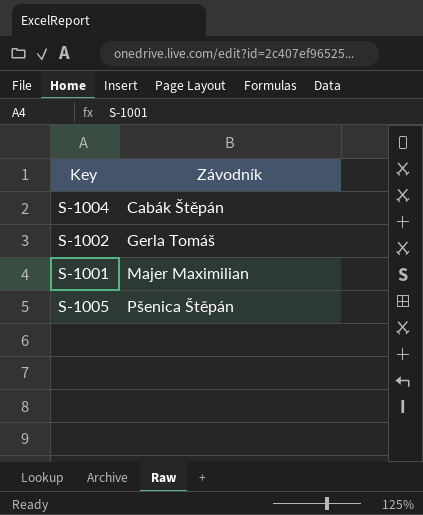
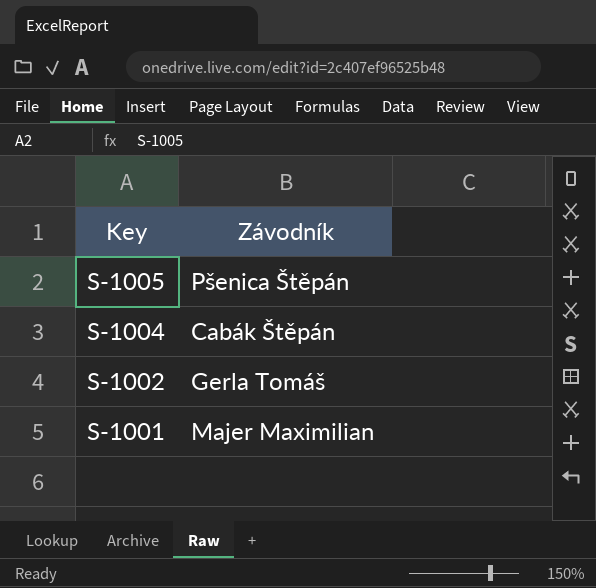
row order: Závodník ascending -> Key descending

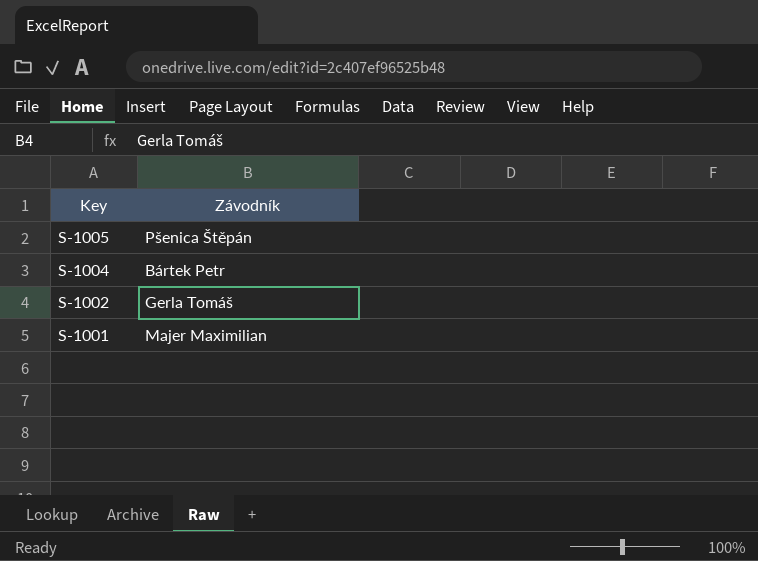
S-1004 | Závodník: Cabák Štěpán -> Bártek Petr

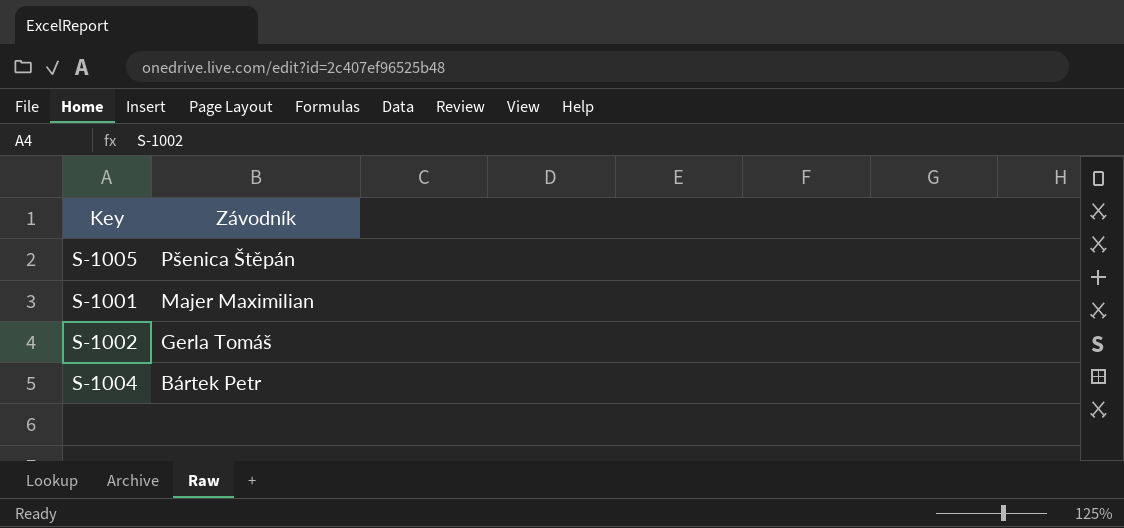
row order: Key descending -> Závodník descending

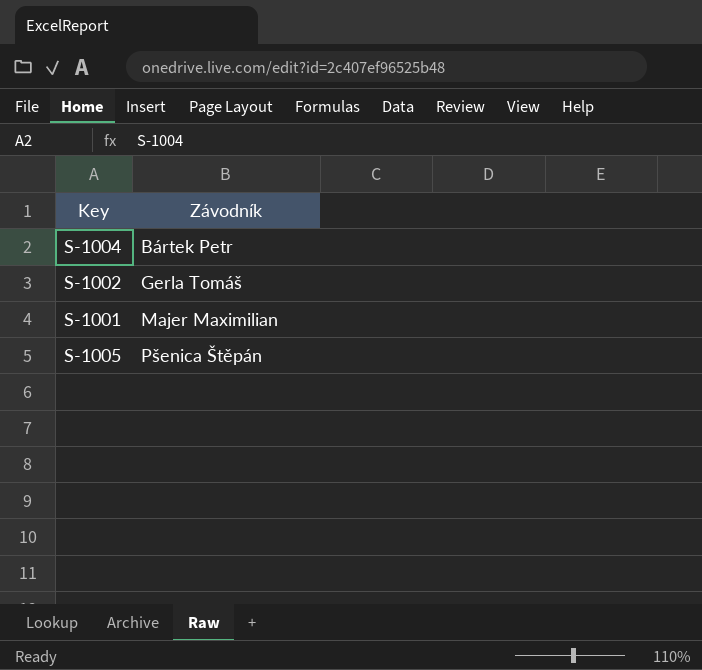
row order: Závodník descending -> Závodník ascending

